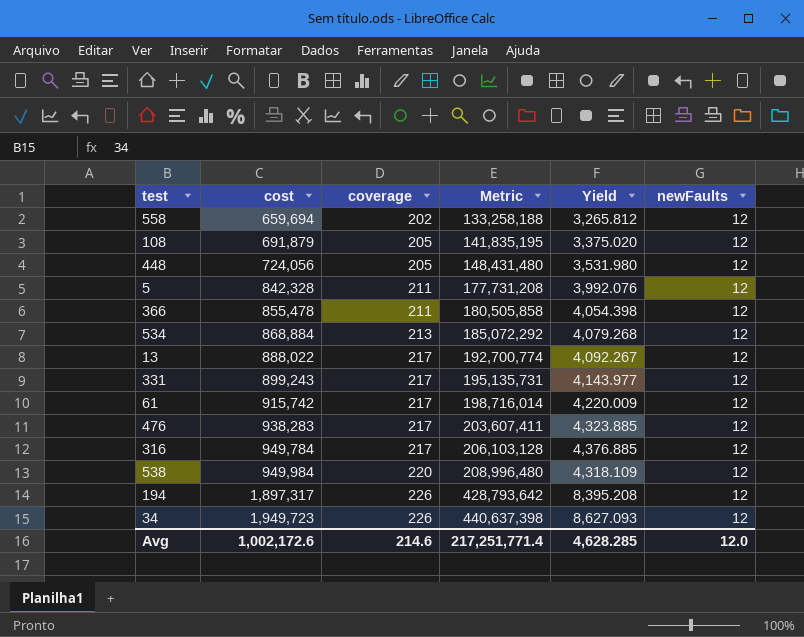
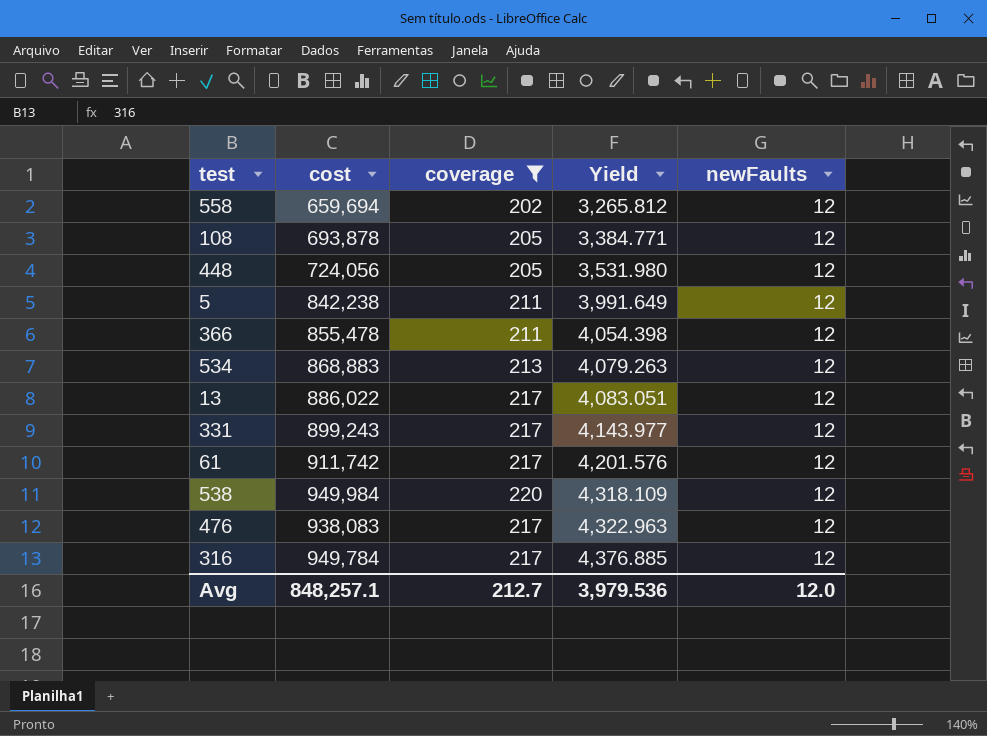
filter: none -> coverage != 226
row order: cost ascending -> Yield ascending
column Metric | formula: [cost] * [coverage] -> none
108 | cost: 691,879 -> 693,878
108 | Yield: 3,375.020 -> 3,384.771
5 | cost: 842,328 -> 842,238
5 | Yield: 3,992.076 -> 3,991.649
534 | cost: 868,884 -> 868,883
534 | Yield: 4,079.268 -> 4,079.263
13 | cost: 888,022 -> 886,022
13 | Yield: 4,092.267 -> 4,083.051
61 | cost: 915,742 -> 911,742
61 | Yield: 4,220.009 -> 4,201.576
476 | cost: 938,283 -> 938,083
476 | Yield: 4,323.885 -> 4,322.963
Avg | cost: 1,002,172.6 -> 848,257.1
Avg | coverage: 214.6 -> 212.7
Avg | Yield: 4,628.285 -> 3,979.536

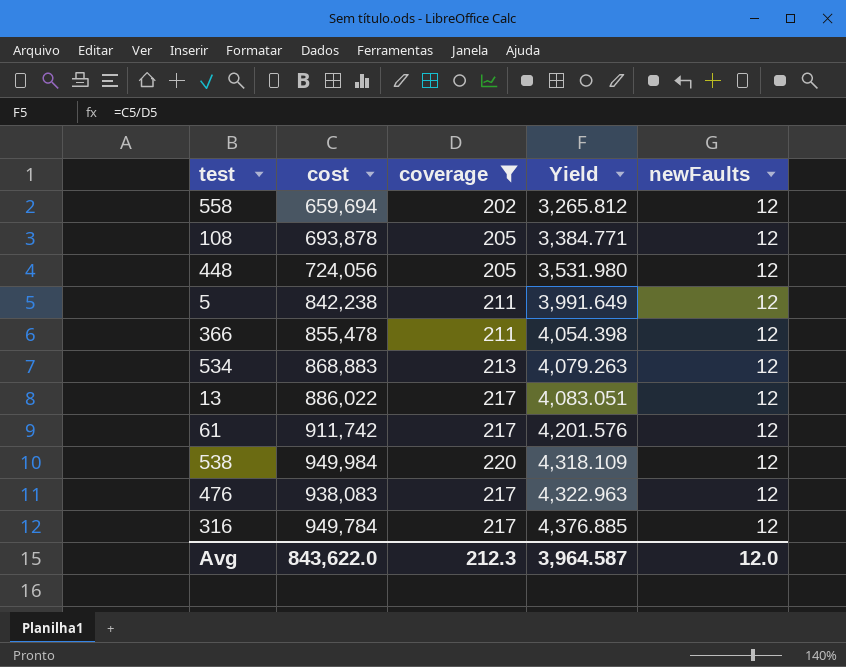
row 331: 899,243 | 217 | 4,143.977 | 12 -> none
Avg | cost: 848,257.1 -> 843,622.0
Avg | coverage: 212.7 -> 212.3
Avg | Yield: 3,979.536 -> 3,964.587

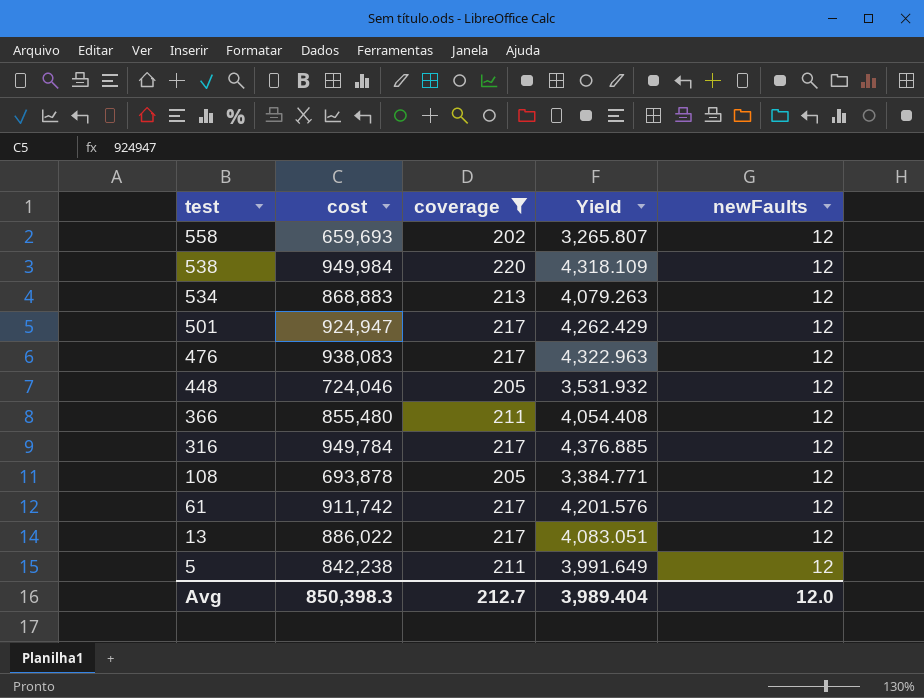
row order: Yield ascending -> test descending
558 | cost: 659,694 -> 659,693
558 | Yield: 3,265.812 -> 3,265.807
row 501: none -> 924,947 | 217 | 4,262.429 | 12
448 | cost: 724,056 -> 724,046
448 | Yield: 3,531.980 -> 3,531.932
366 | cost: 855,478 -> 855,480
366 | Yield: 4,054.398 -> 4,054.408
Avg | cost: 843,622.0 -> 850,398.3
Avg | coverage: 212.3 -> 212.7
Avg | Yield: 3,964.587 -> 3,989.404

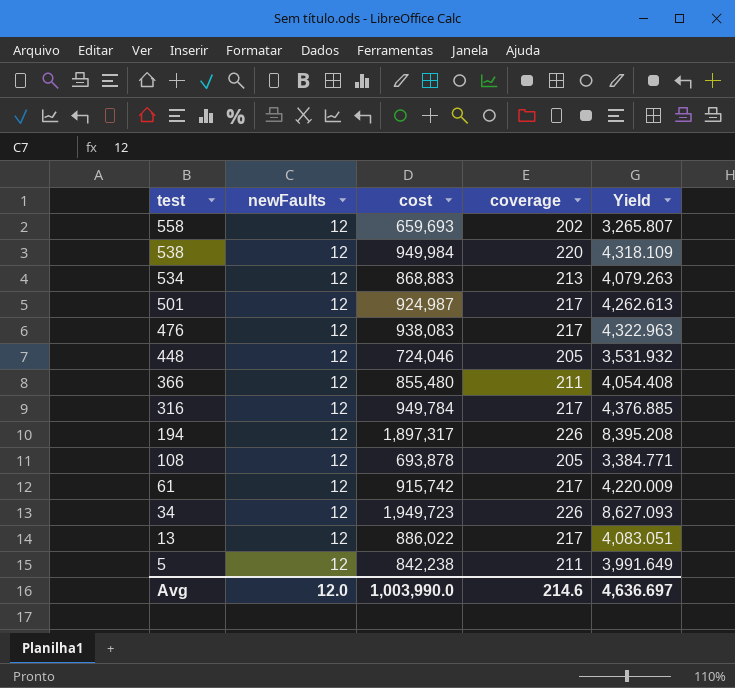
filter: coverage != 226 -> none
column newFaults | position: 5 -> 2
501 | cost: 924,947 -> 924,987
501 | Yield: 4,262.429 -> 4,262.613
61 | cost: 911,742 -> 915,742
61 | Yield: 4,201.576 -> 4,220.009
Avg | cost: 850,398.3 -> 1,003,990.0
Avg | coverage: 212.7 -> 214.6
Avg | Yield: 3,989.404 -> 4,636.697

